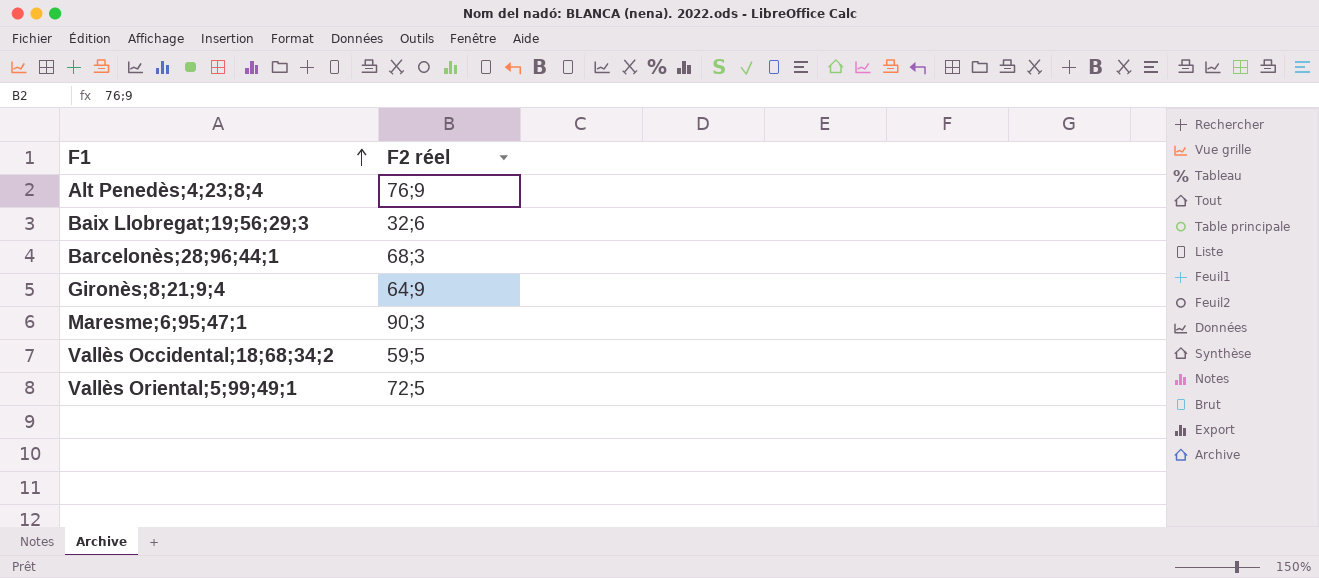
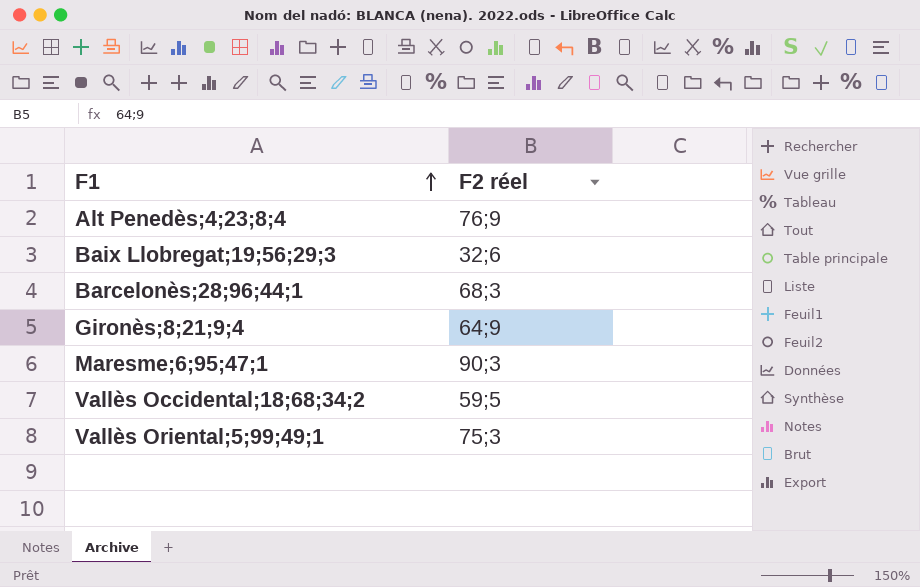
Vallès Oriental;5;99;49;1 | F2 réel: 72;5 -> 75;3

